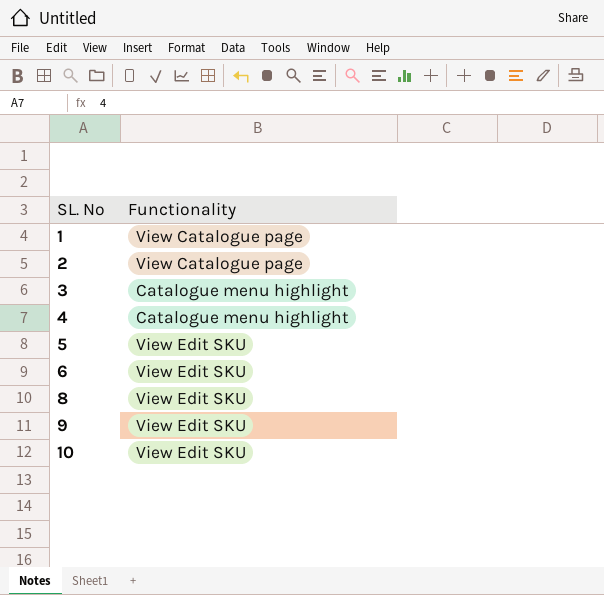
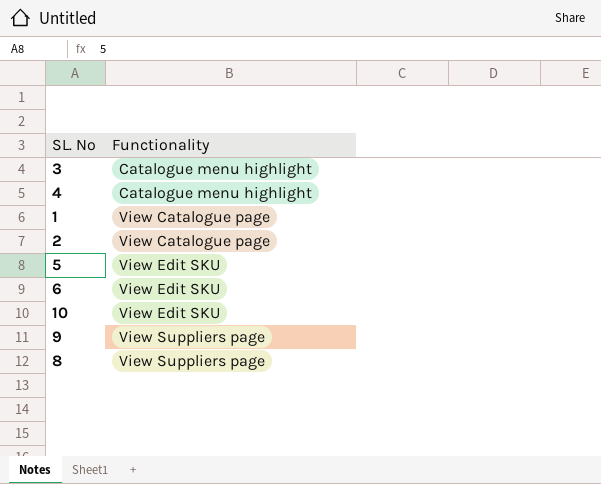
row order: SL. No ascending -> Functionality ascending
9 | Functionality: View Edit SKU -> View Suppliers page
8 | Functionality: View Edit SKU -> View Suppliers page

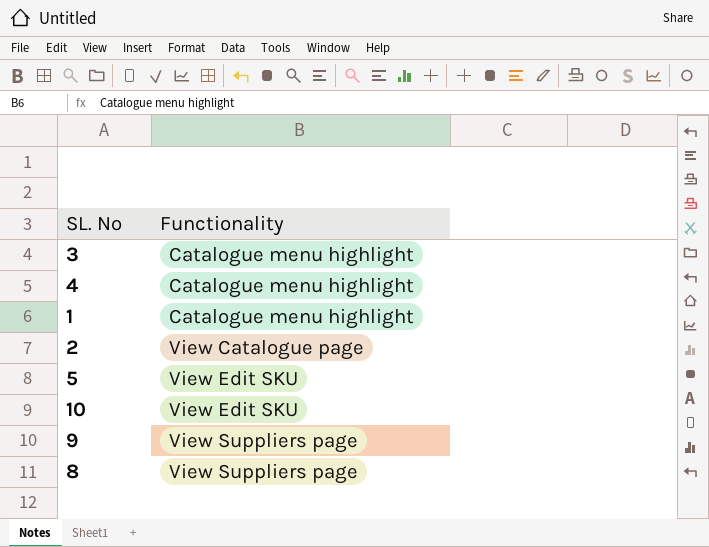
row 6: View Edit SKU -> none
1 | Functionality: View Catalogue page -> Catalogue menu highlight

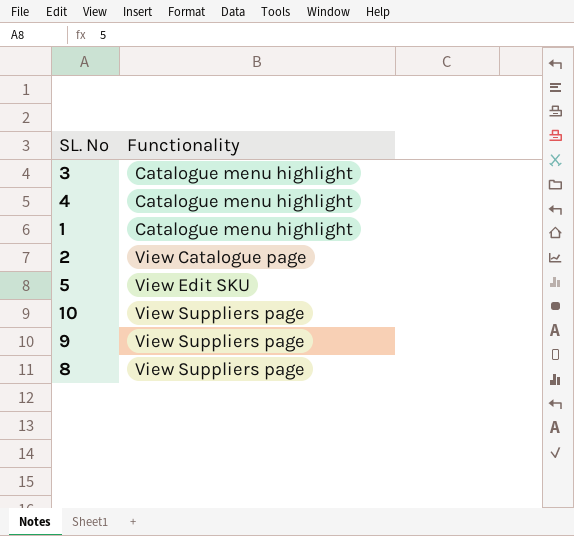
10 | Functionality: View Edit SKU -> View Suppliers page

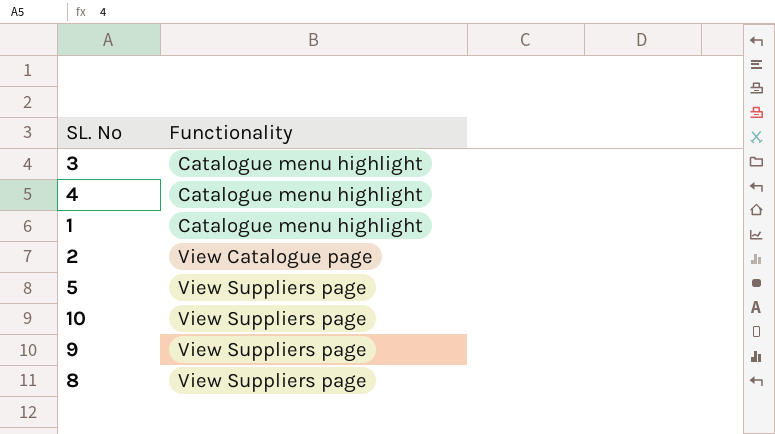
5 | Functionality: View Edit SKU -> View Suppliers page

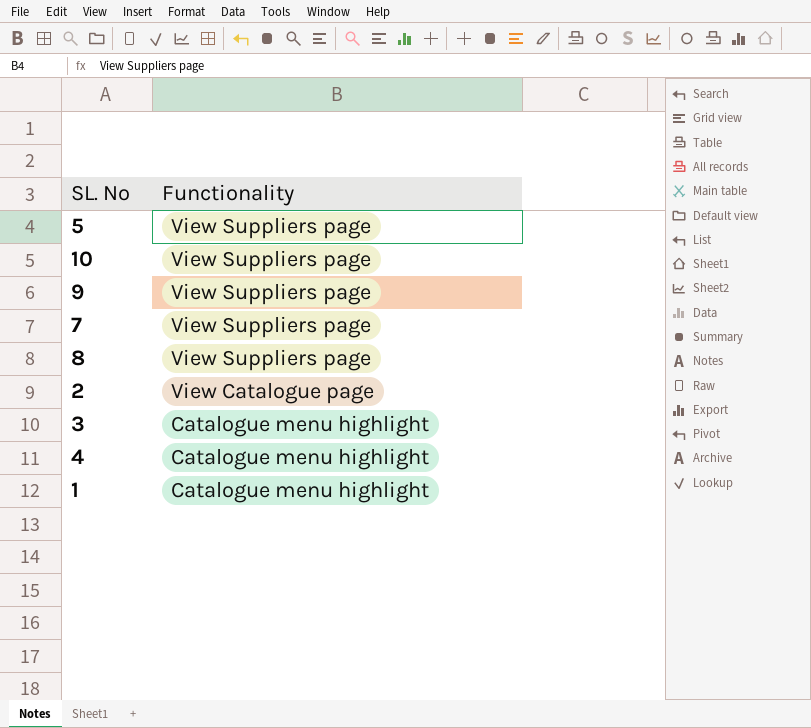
row order: Functionality ascending -> Functionality descending
row 7: none -> View Suppliers page

